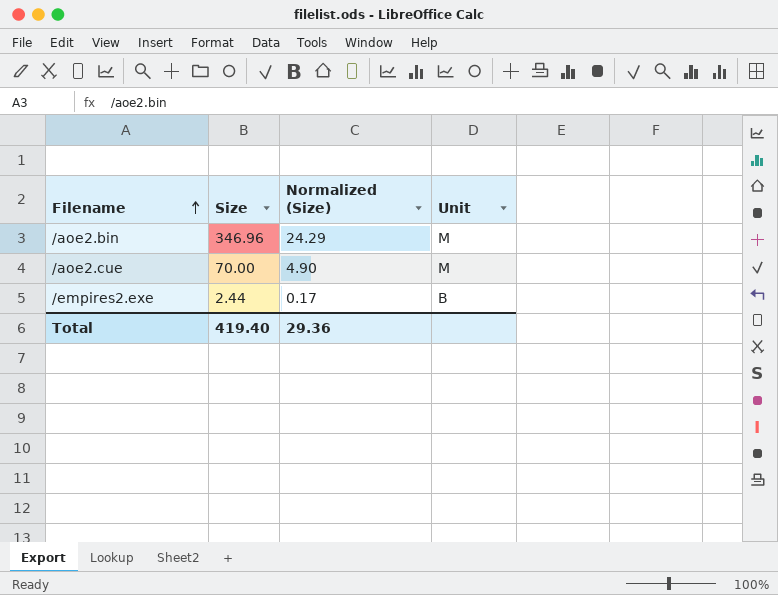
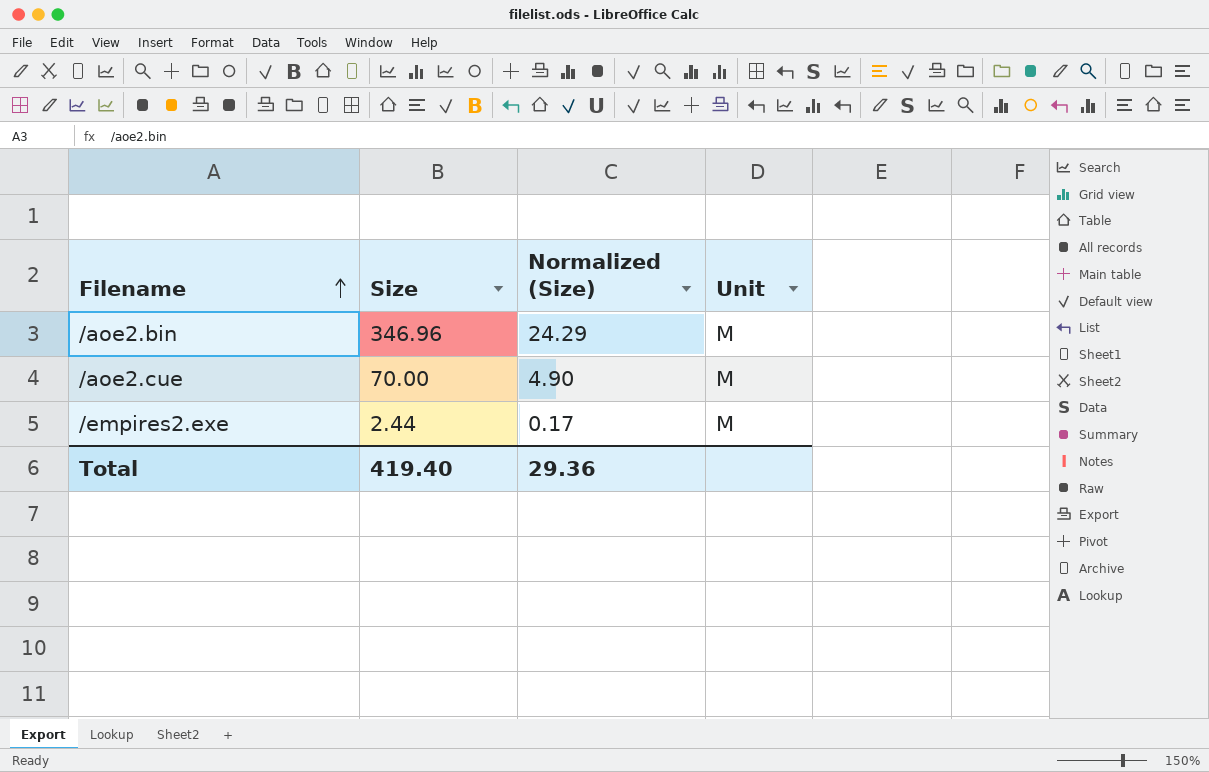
/empires2.exe | Unit: B -> M

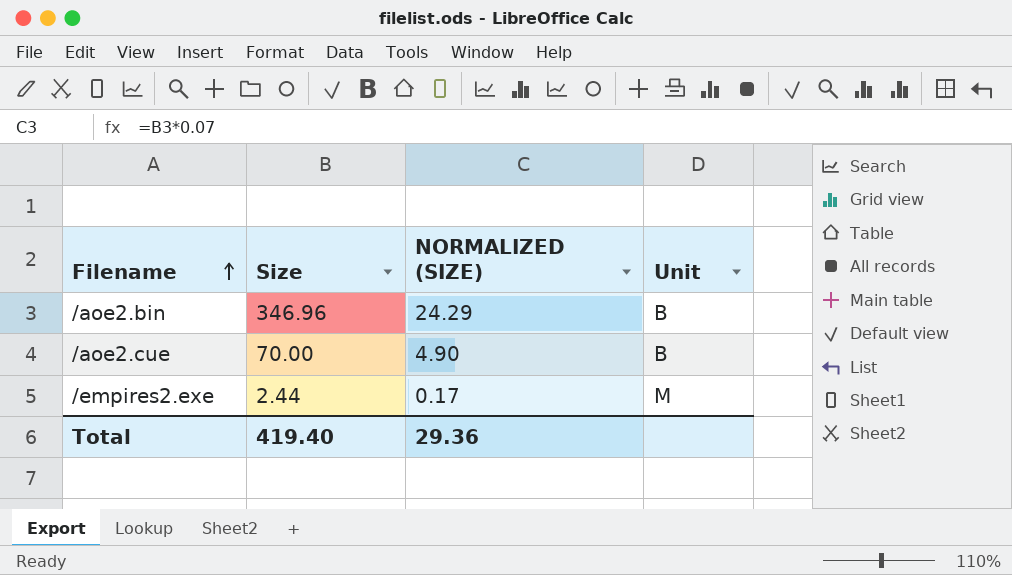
column name: Normalized (Size) -> NORMALIZED (SIZE)
/aoe2.bin | Unit: M -> B
/aoe2.cue | Unit: M -> B

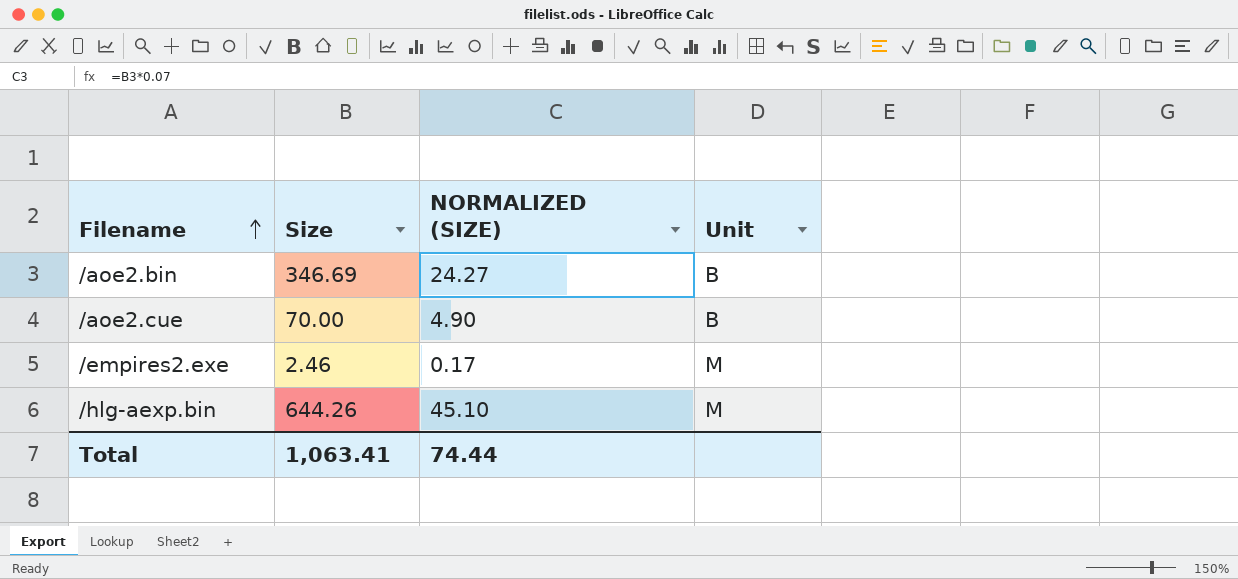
/aoe2.bin | Size: 346.96 -> 346.69
/aoe2.bin | NORMALIZED (SIZE): 24.29 -> 24.27
/empires2.exe | Size: 2.44 -> 2.46
row /hlg-aexp.bin: none -> 644.26 | 45.10 | M
Total | Size: 419.40 -> 1,063.41
Total | NORMALIZED (SIZE): 29.36 -> 74.44

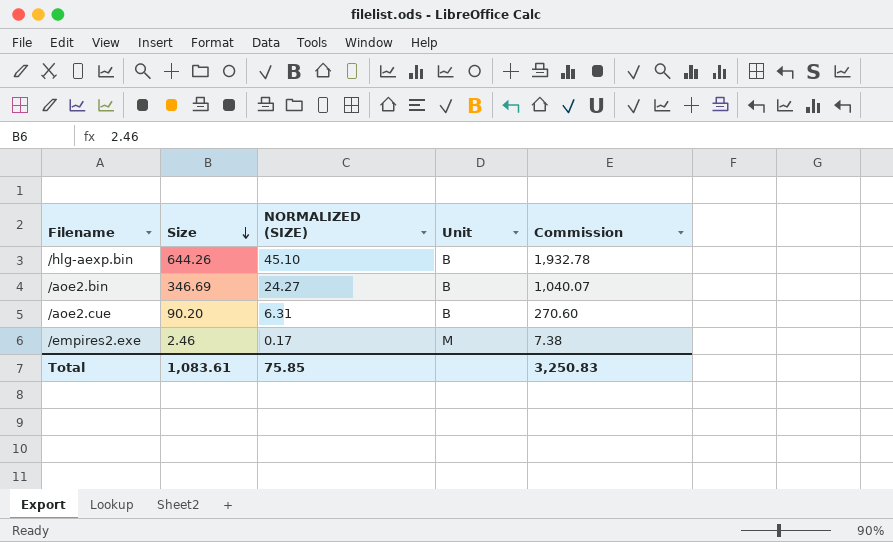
row order: Filename ascending -> Size descending
column Commission | formula: none -> [Size] * 3
/hlg-aexp.bin | Unit: M -> B
/aoe2.cue | Size: 70.00 -> 90.20
/aoe2.cue | NORMALIZED (SIZE): 4.90 -> 6.31
Total | Size: 1,063.41 -> 1,083.61
Total | NORMALIZED (SIZE): 74.44 -> 75.85

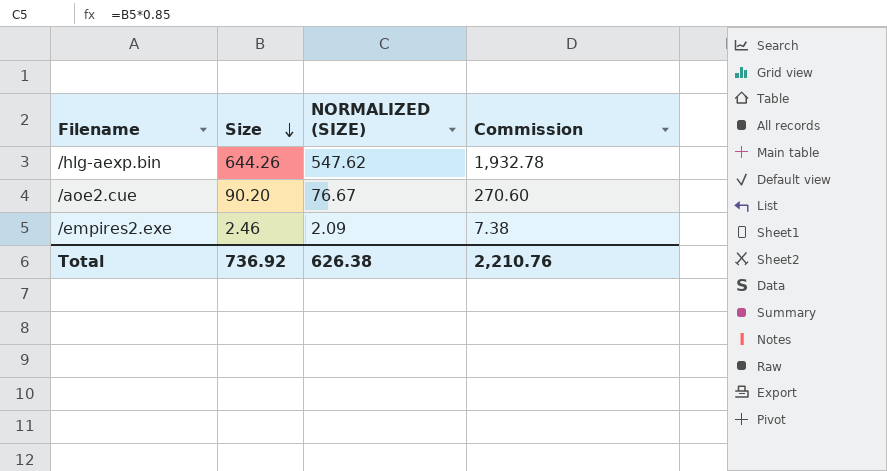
column Unit | position: 4 -> none
column NORMALIZED (SIZE) | formula: [Size] * 0.07 -> [Size] * 0.85
row /aoe2.bin: 346.69 | 24.27 | B | 1,040.07 -> none
Total | Size: 1,083.61 -> 736.92
Total | NORMALIZED (SIZE): 75.85 -> 626.38
Total | Commission: 3,250.83 -> 2,210.76

